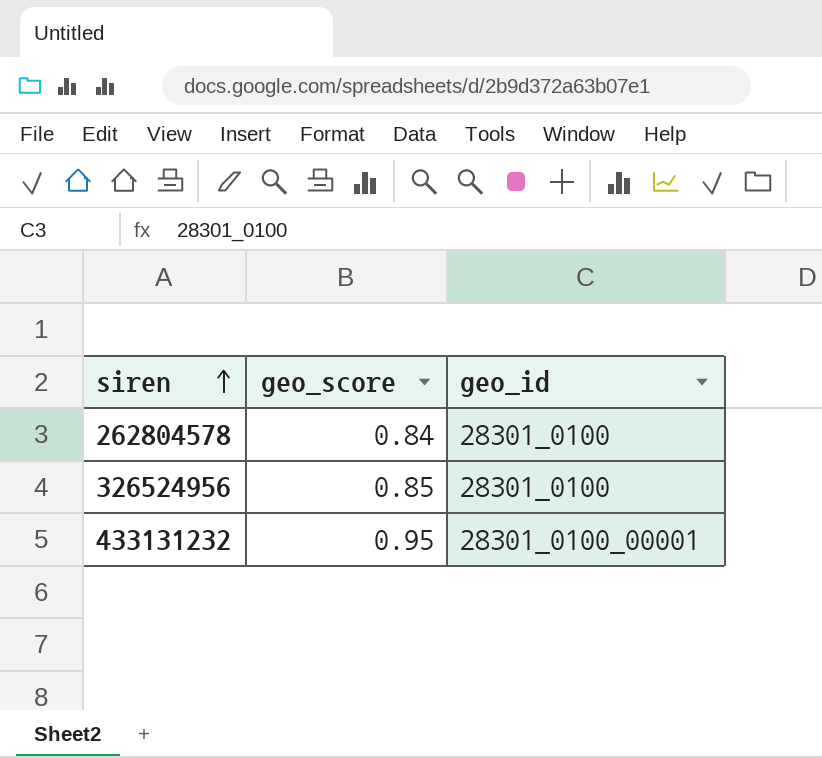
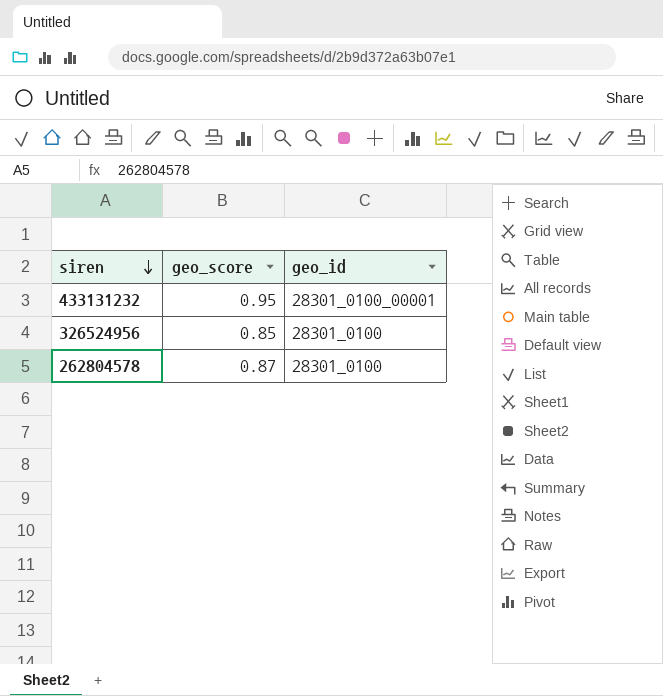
row order: siren ascending -> siren descending
262804578 | geo_score: 0.84 -> 0.87

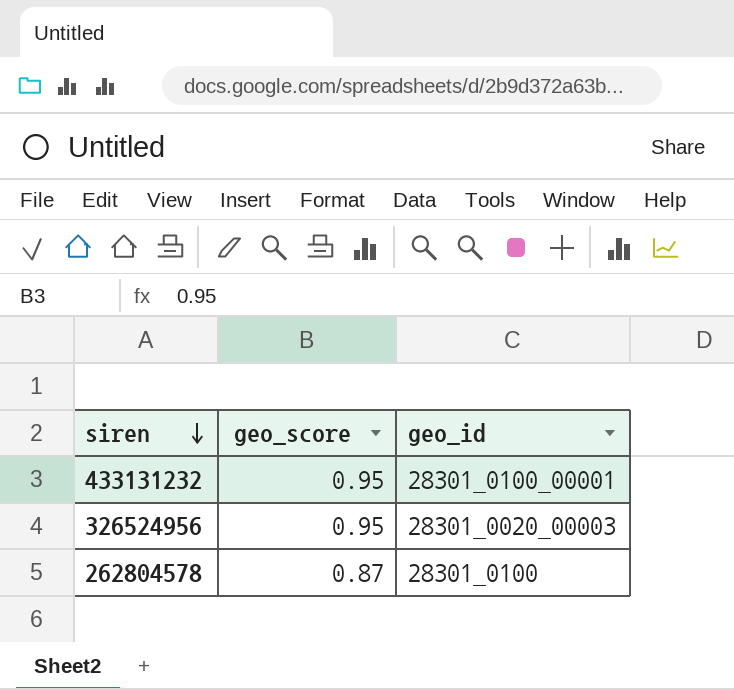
326524956 | geo_score: 0.85 -> 0.95
326524956 | geo_id: 28301_0100 -> 28301_0020_00003

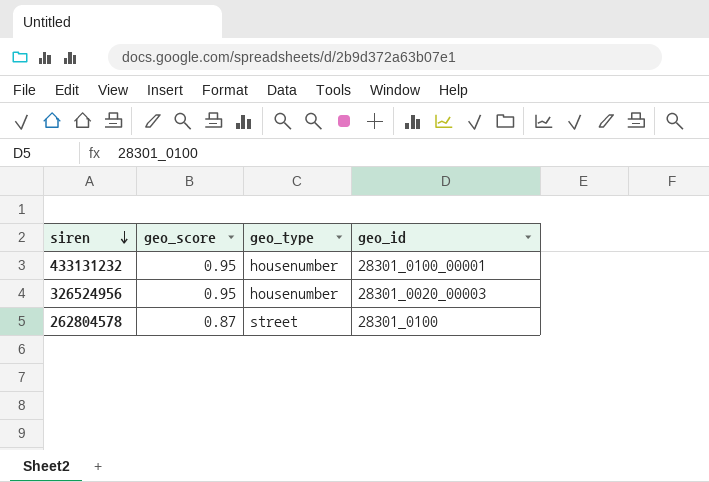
column geo_type | position: none -> 3

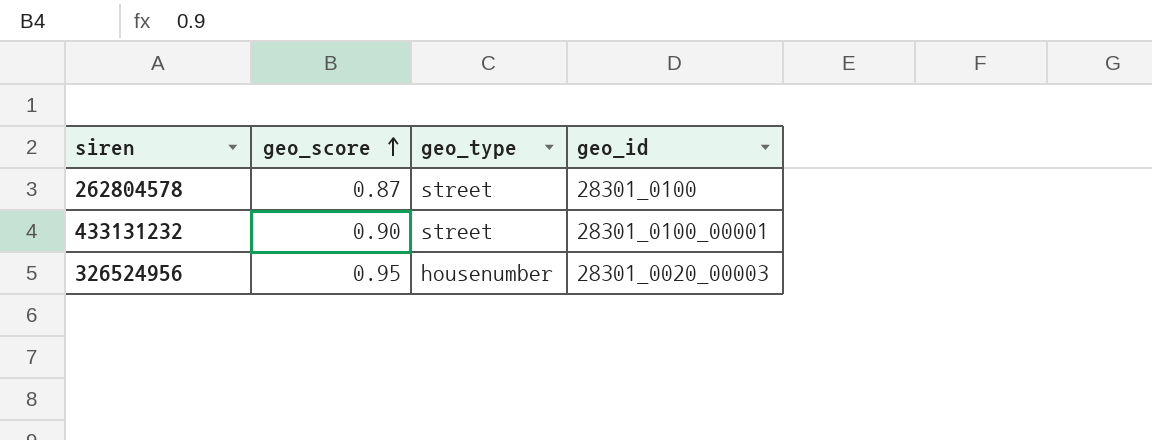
row order: siren descending -> geo_score ascending
433131232 | geo_score: 0.95 -> 0.90
433131232 | geo_type: housenumber -> street

